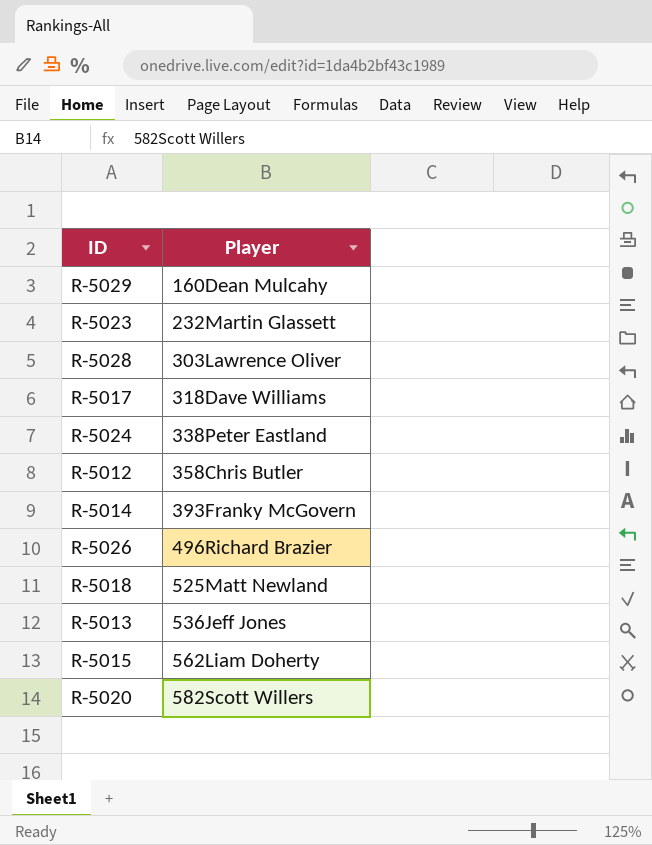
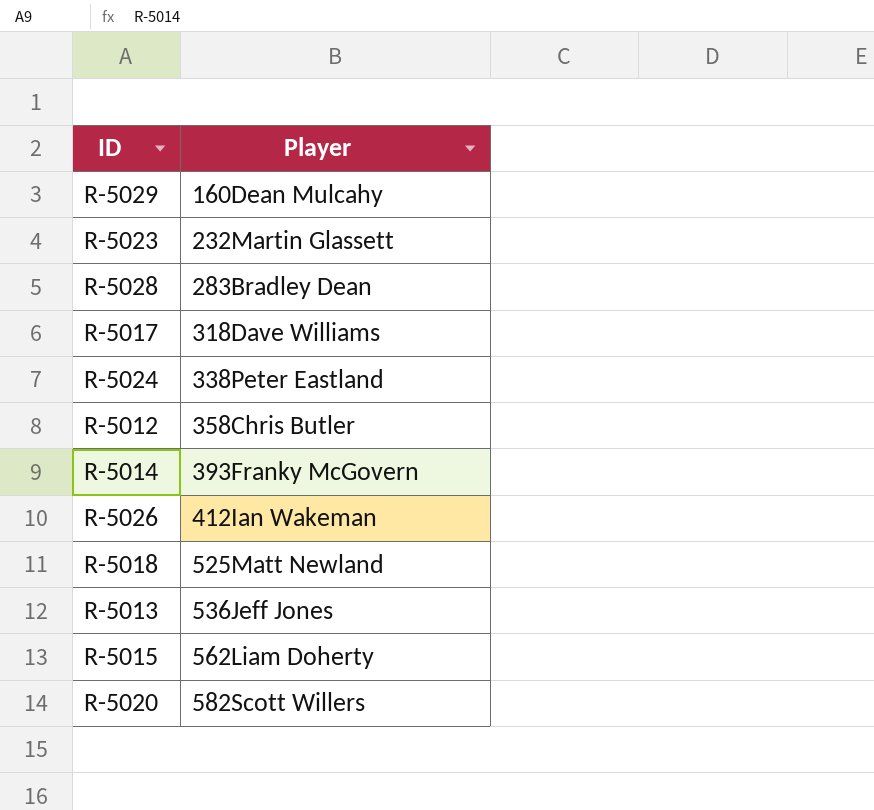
R-5028 | Player: 303Lawrence Oliver -> 283Bradley Dean
R-5026 | Player: 496Richard Brazier -> 412Ian Wakeman

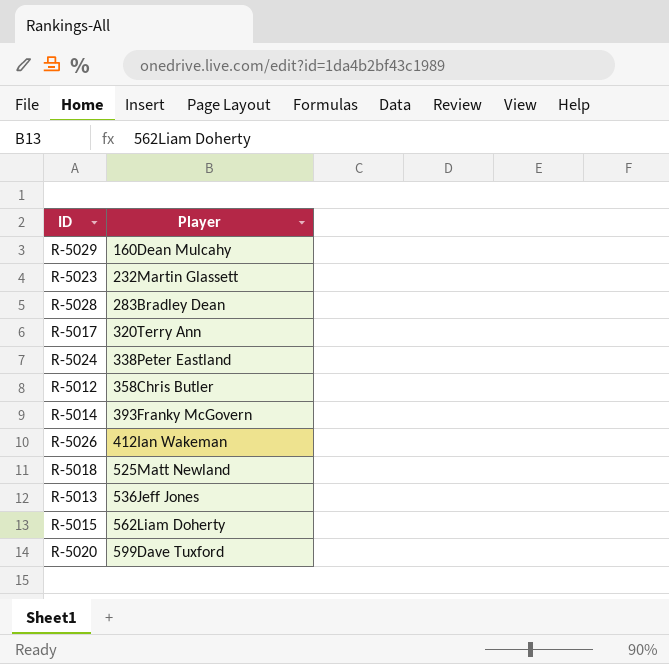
R-5017 | Player: 318Dave Williams -> 320Terry Ann
R-5020 | Player: 582Scott Willers -> 599Dave Tuxford

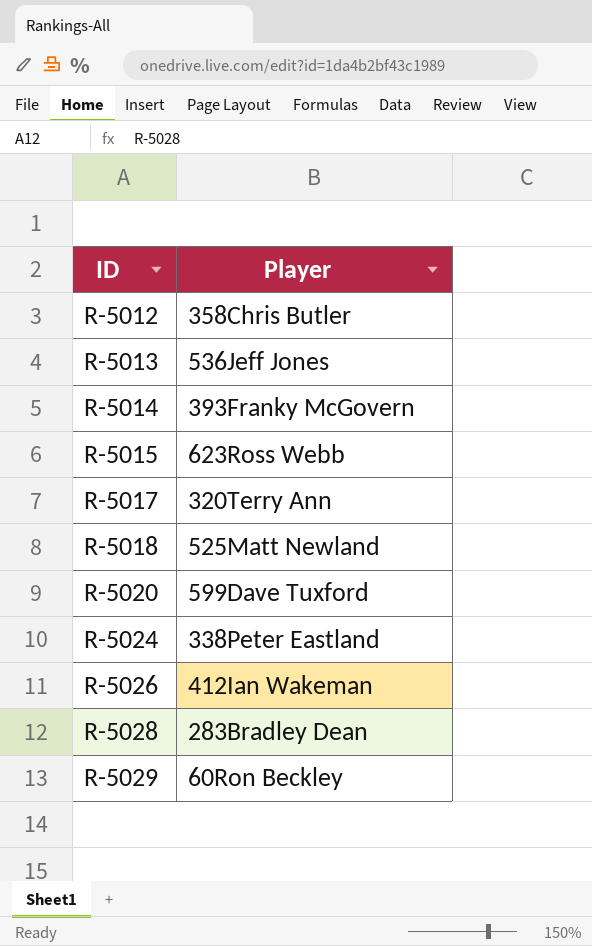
row order: Player ascending -> ID ascending
row R-5023: 232Martin Glassett -> none
R-5015 | Player: 562Liam Doherty -> 623Ross Webb
R-5029 | Player: 160Dean Mulcahy -> 60Ron Beckley

